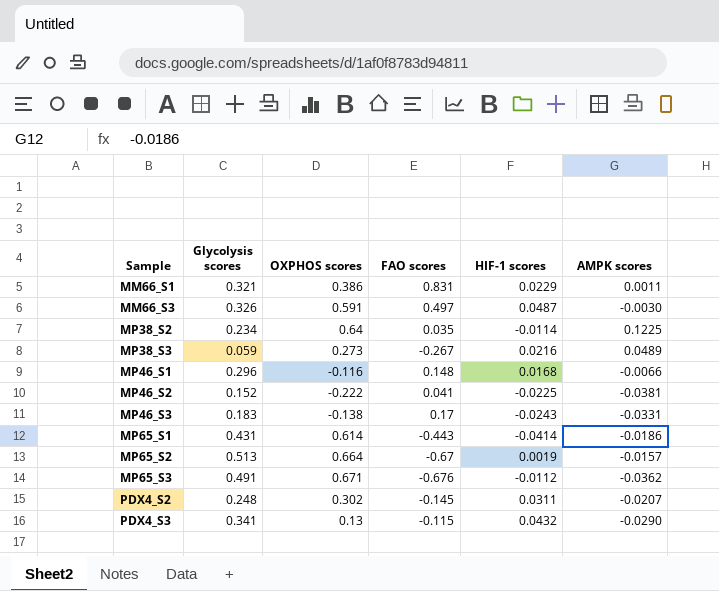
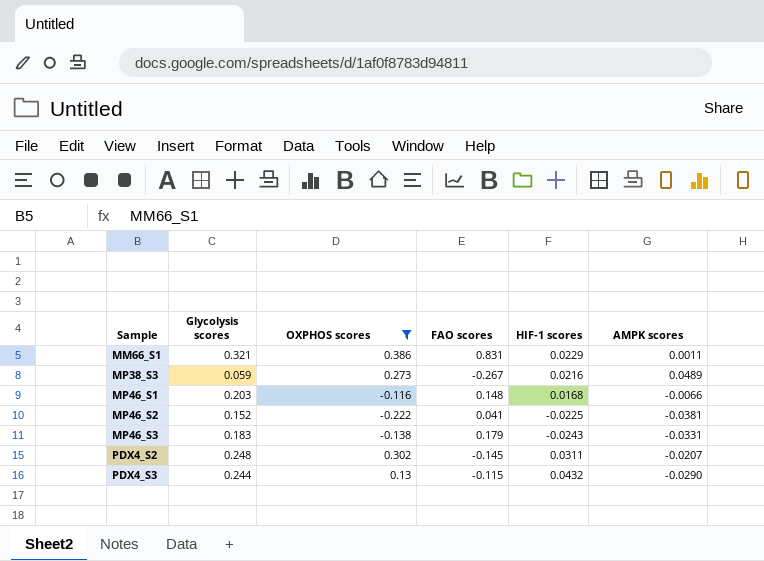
filter: none -> OXPHOS scores <= 0.386
MP46_S1 | Glycolysis scores: 0.296 -> 0.203
MP46_S3 | FAO scores: 0.17 -> 0.179
PDX4_S3 | Glycolysis scores: 0.341 -> 0.244

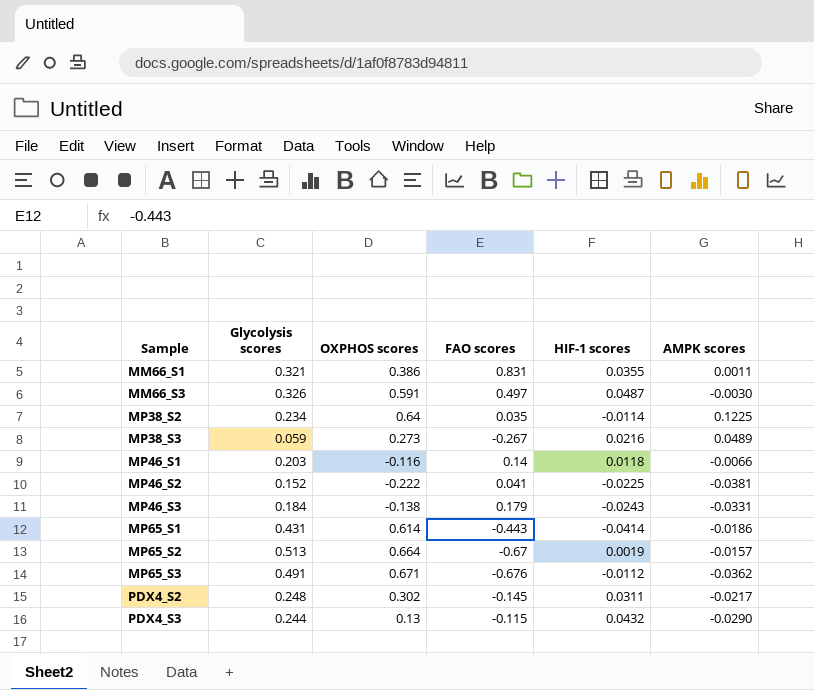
filter: OXPHOS scores <= 0.386 -> none
MM66_S1 | HIF-1 scores: 0.0229 -> 0.0355
MP46_S1 | FAO scores: 0.148 -> 0.14
MP46_S1 | HIF-1 scores: 0.0168 -> 0.0118
MP46_S3 | Glycolysis scores: 0.183 -> 0.184
PDX4_S2 | AMPK scores: -0.0207 -> -0.0217

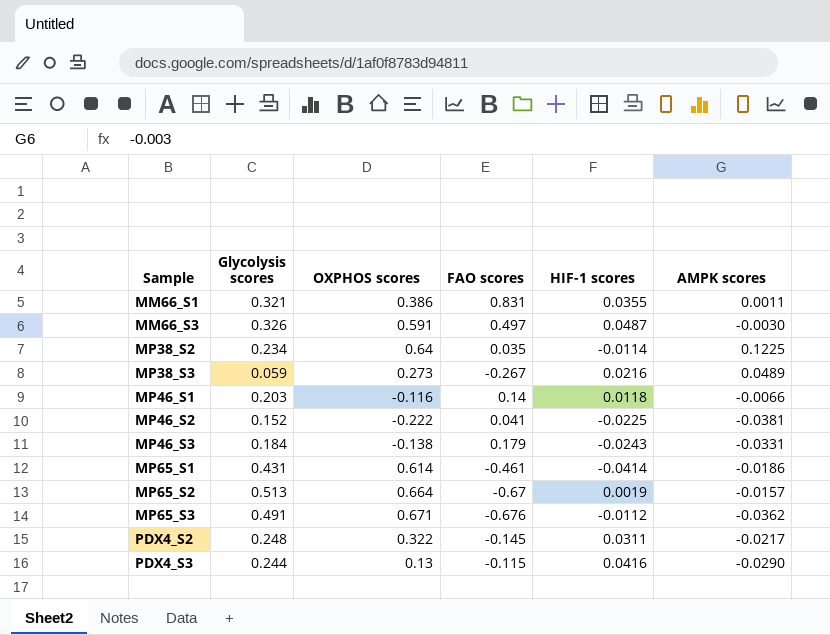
MP65_S1 | FAO scores: -0.443 -> -0.461
PDX4_S2 | OXPHOS scores: 0.302 -> 0.322
PDX4_S3 | HIF-1 scores: 0.0432 -> 0.0416

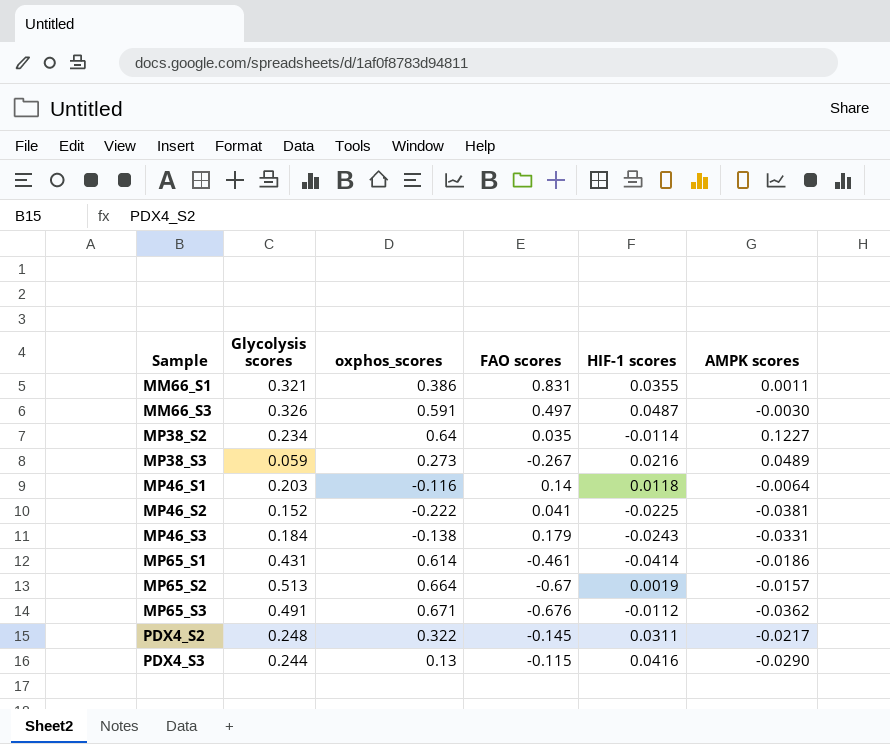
column name: OXPHOS scores -> oxphos_scores
MP38_S2 | AMPK scores: 0.1225 -> 0.1227
MP46_S1 | AMPK scores: -0.0066 -> -0.0064

